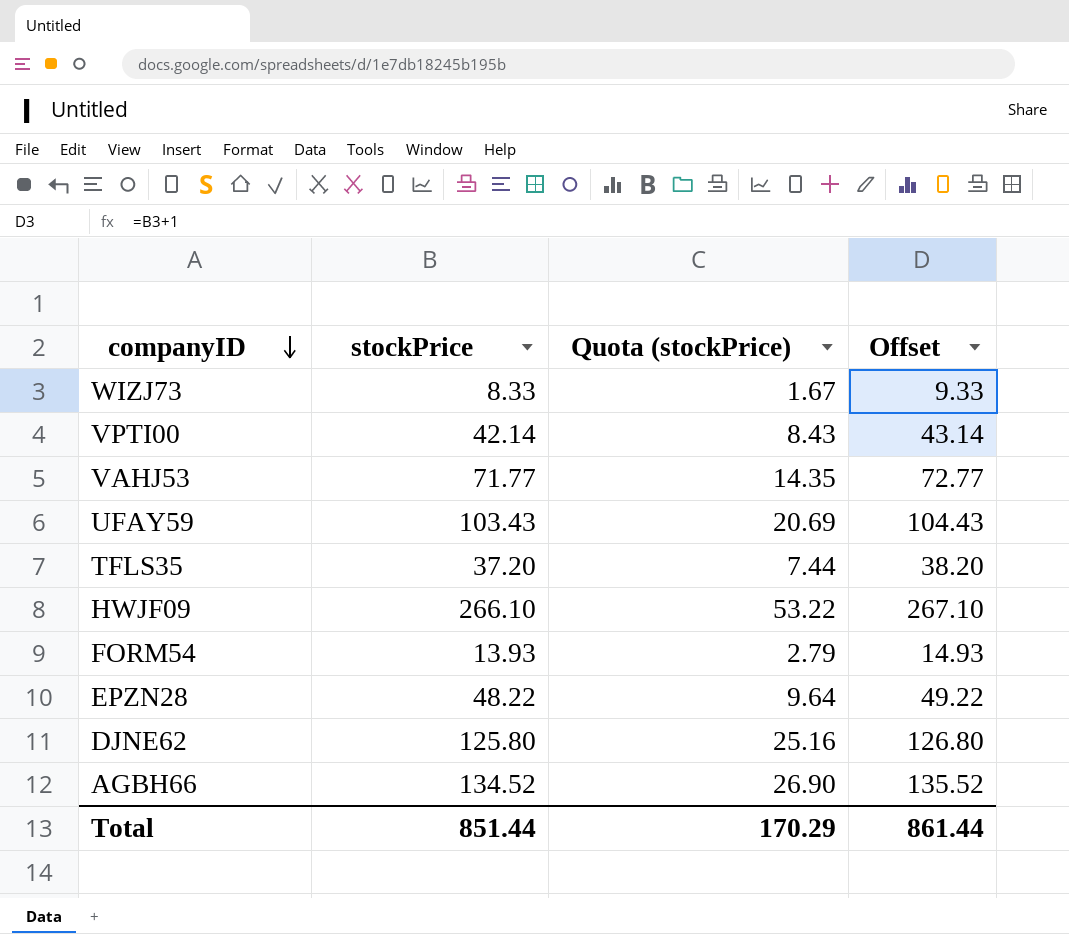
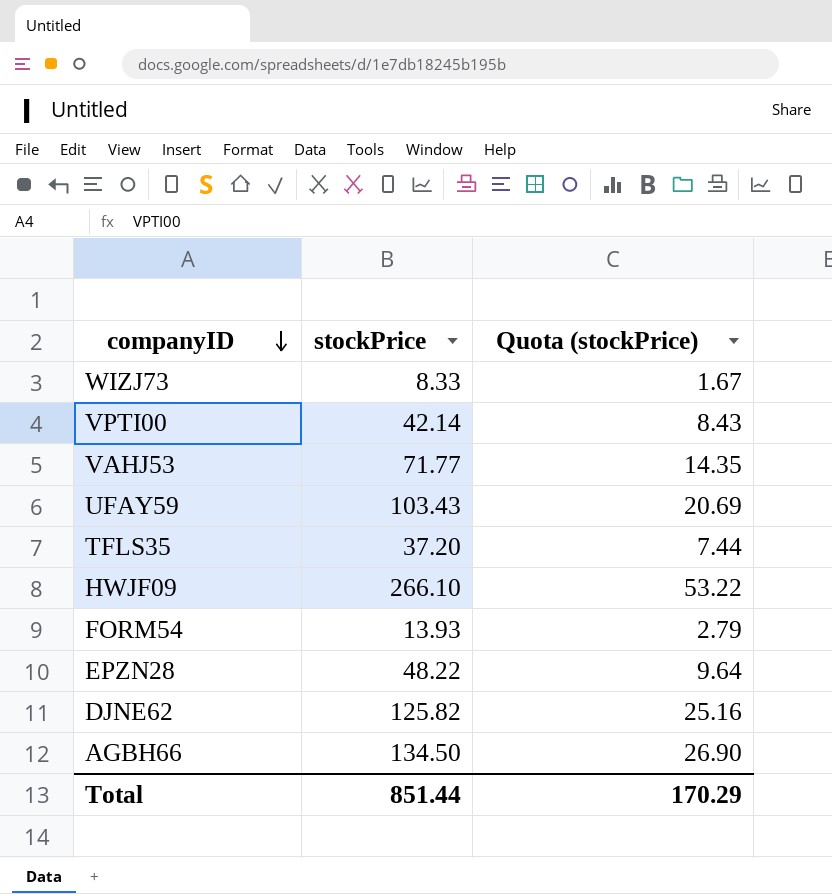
column Offset | formula: [stockPrice] + 1 -> none
DJNE62 | stockPrice: 125.80 -> 125.82
AGBH66 | stockPrice: 134.52 -> 134.50

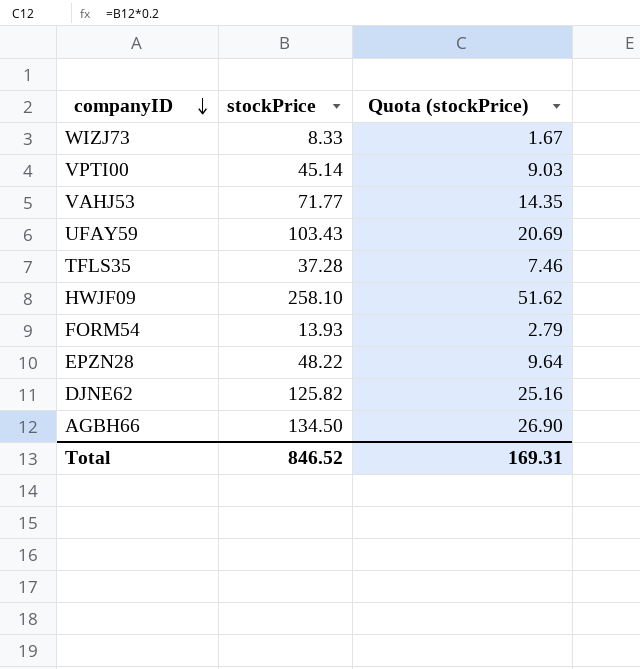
VPTI00 | stockPrice: 42.14 -> 45.14
VPTI00 | Quota (stockPrice): 8.43 -> 9.03
TFLS35 | stockPrice: 37.20 -> 37.28
TFLS35 | Quota (stockPrice): 7.44 -> 7.46
HWJF09 | stockPrice: 266.10 -> 258.10
HWJF09 | Quota (stockPrice): 53.22 -> 51.62
Total | stockPrice: 851.44 -> 846.52
Total | Quota (stockPrice): 170.29 -> 169.31

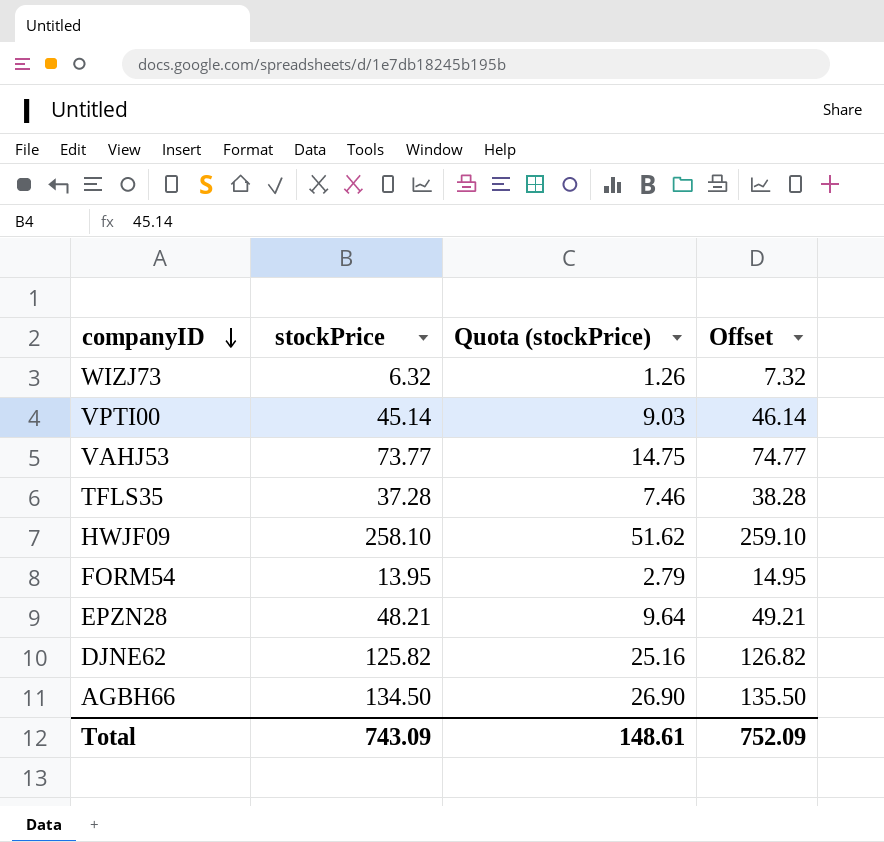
column Offset | formula: none -> [stockPrice] + 1
row UFAY59: 103.43 | 20.69 -> none
WIZJ73 | stockPrice: 8.33 -> 6.32
WIZJ73 | Quota (stockPrice): 1.67 -> 1.26
VAHJ53 | stockPrice: 71.77 -> 73.77
VAHJ53 | Quota (stockPrice): 14.35 -> 14.75
FORM54 | stockPrice: 13.93 -> 13.95
EPZN28 | stockPrice: 48.22 -> 48.21
Total | stockPrice: 846.52 -> 743.09
Total | Quota (stockPrice): 169.31 -> 148.61

